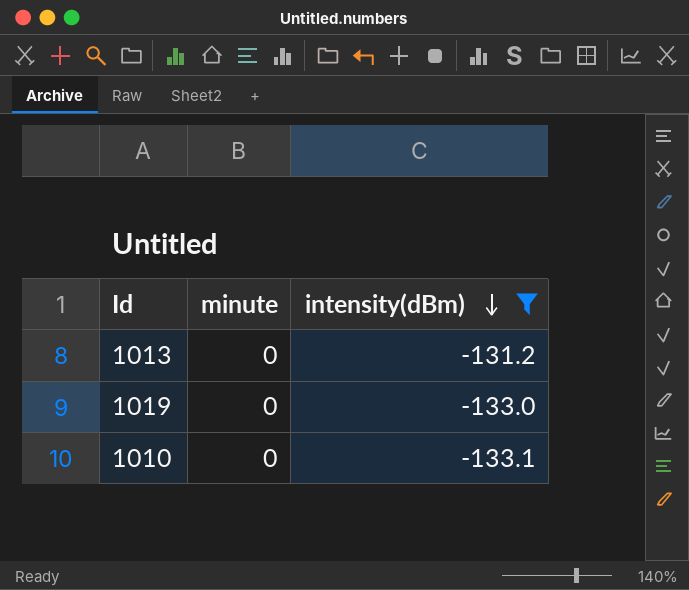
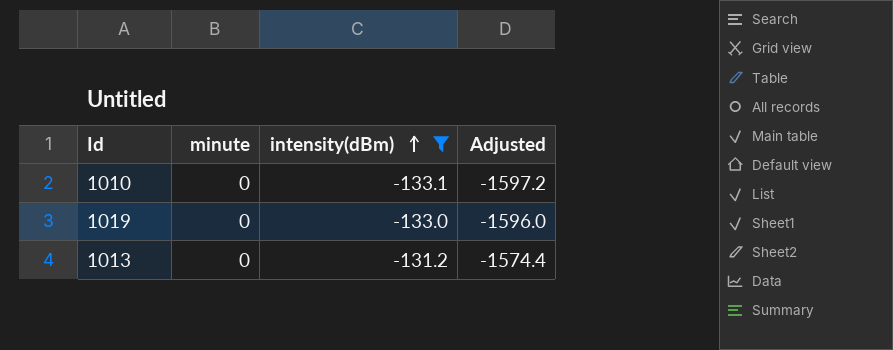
row order: intensity(dBm) descending -> intensity(dBm) ascending
column Adjusted | formula: none -> [intensity(dBm)] * 12

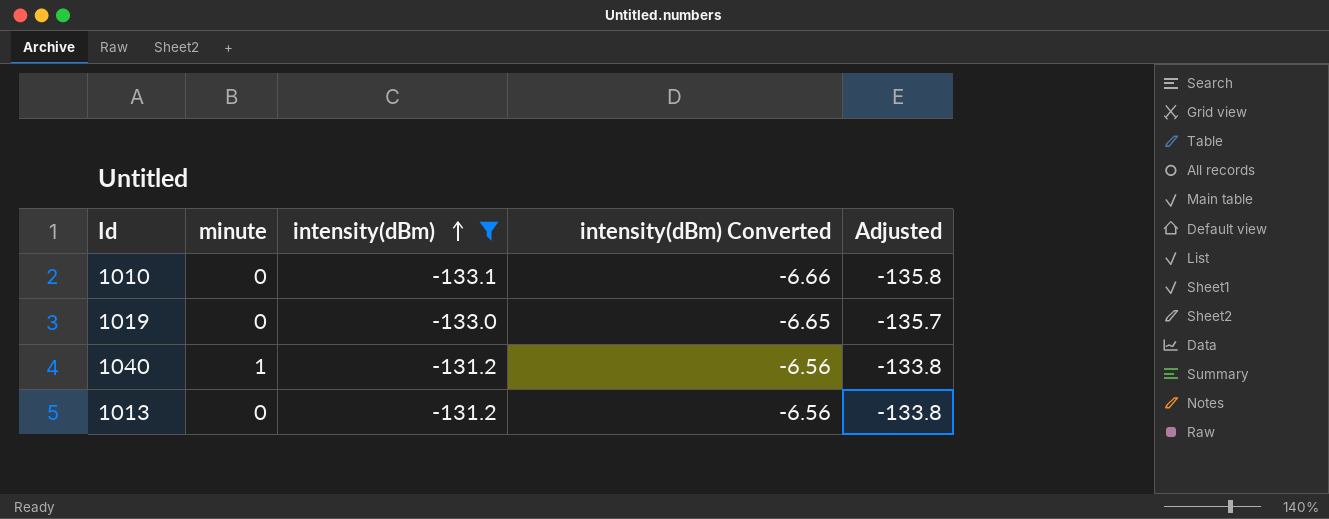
column intensity(dBm) Converted | formula: none -> [intensity(dBm)] * 0.05
column Adjusted | formula: [intensity(dBm)] * 12 -> [intensity(dBm)] * 1.02
row 1040: none -> 1 | -131.2 | -6.56 | -133.8

